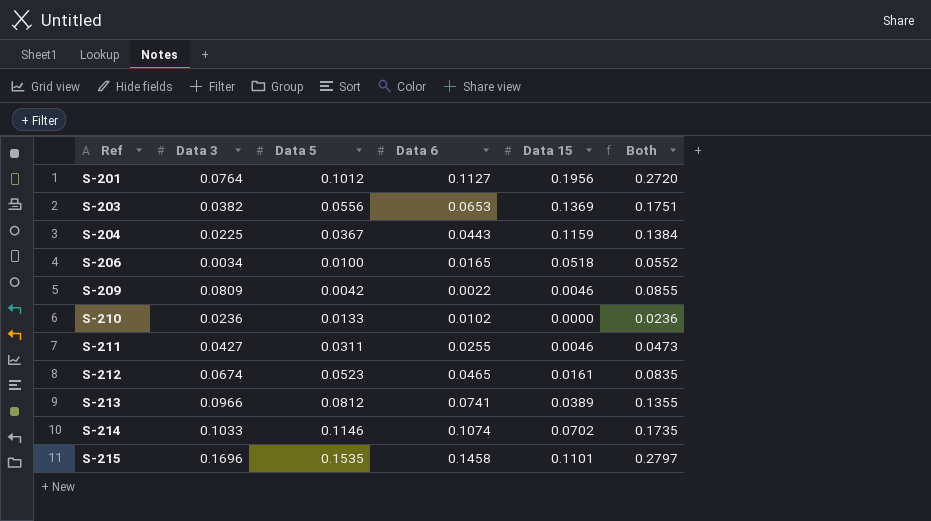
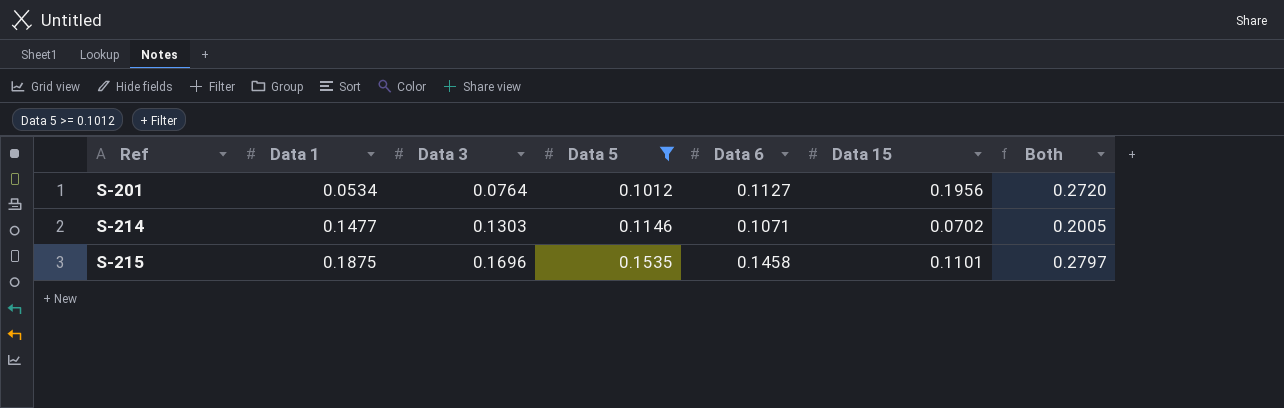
filter: none -> Data 5 >= 0.1012
column Data 1 | position: none -> 2
S-214 | Data 3: 0.1033 -> 0.1303
S-214 | Data 6: 0.1074 -> 0.1071
S-214 | Both: 0.1735 -> 0.2005

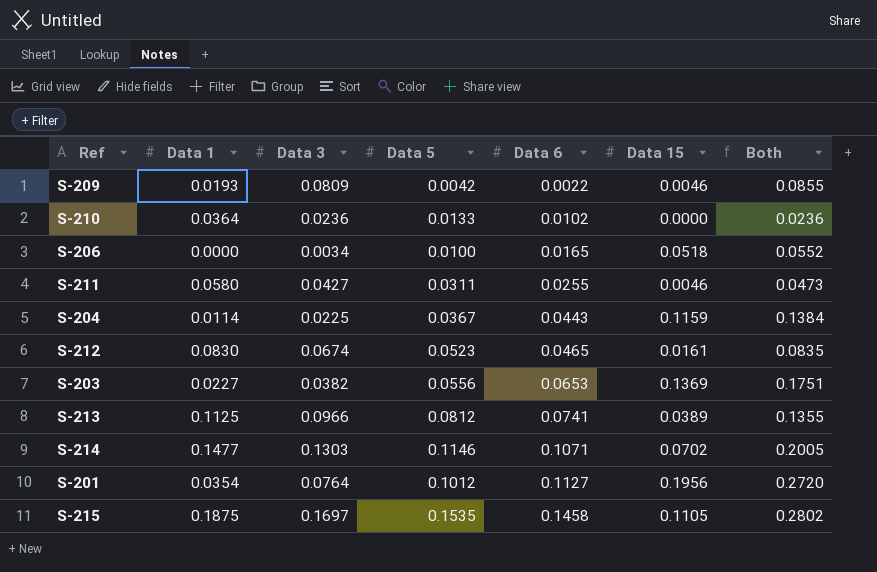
filter: Data 5 >= 0.1012 -> none
row order: Ref ascending -> Data 6 ascending
S-201 | Data 1: 0.0534 -> 0.0354
S-215 | Data 3: 0.1696 -> 0.1697
S-215 | Data 15: 0.1101 -> 0.1105
S-215 | Both: 0.2797 -> 0.2802

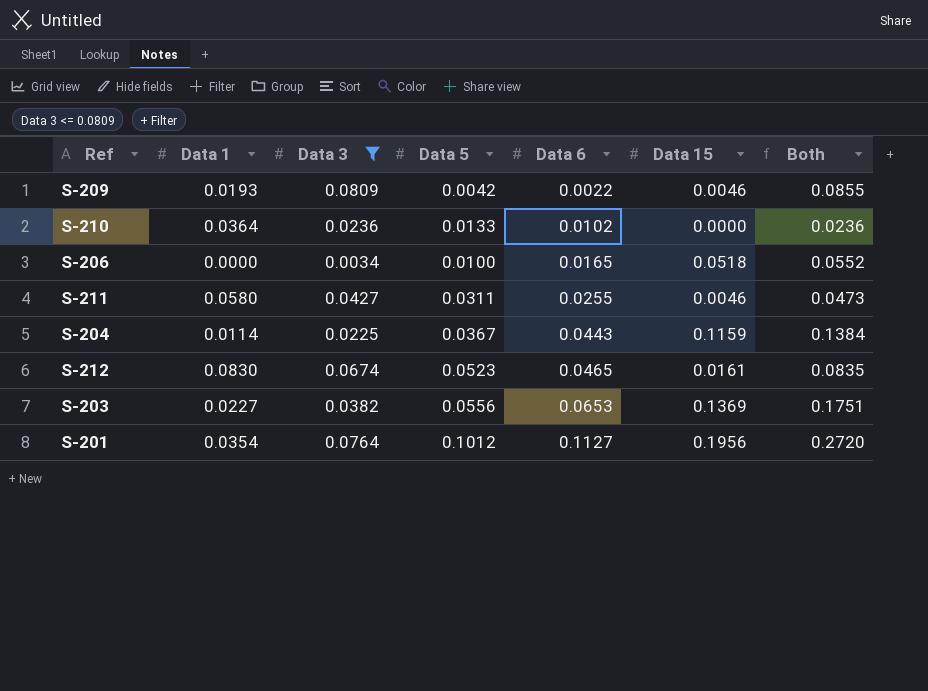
filter: none -> Data 3 <= 0.0809

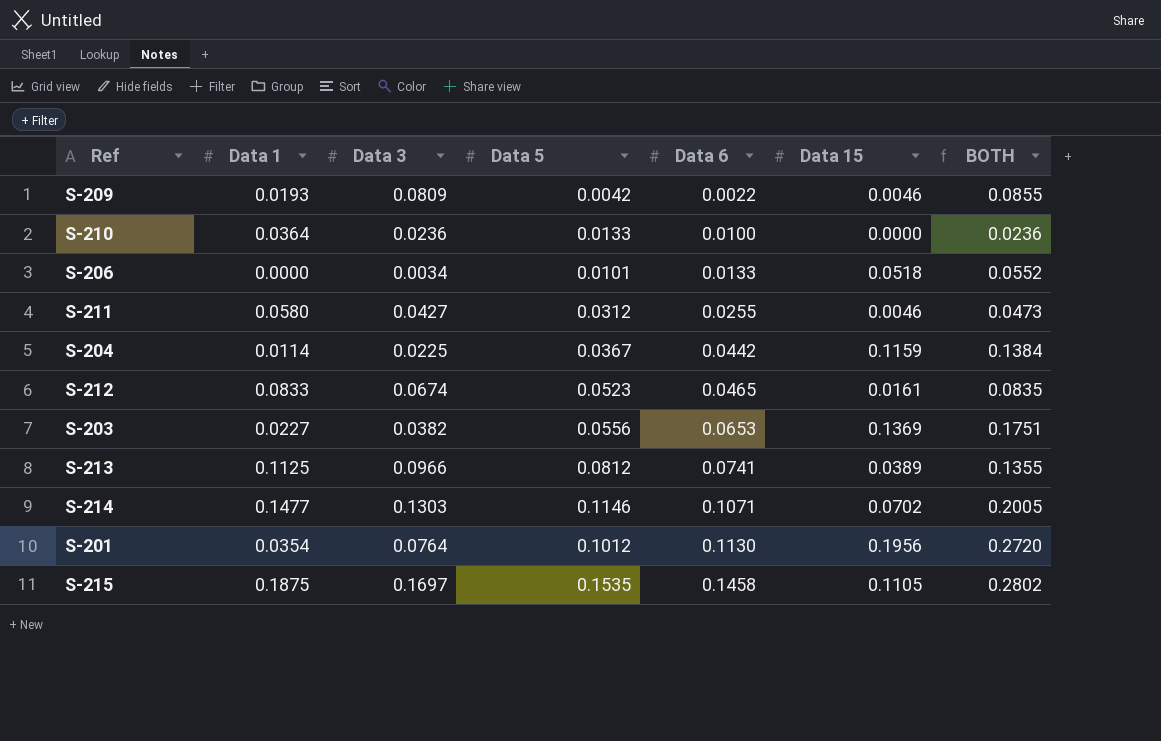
filter: Data 3 <= 0.0809 -> none
column name: Both -> BOTH
S-210 | Data 6: 0.0102 -> 0.0100
S-206 | Data 5: 0.0100 -> 0.0101
S-206 | Data 6: 0.0165 -> 0.0133
S-211 | Data 5: 0.0311 -> 0.0312
S-204 | Data 6: 0.0443 -> 0.0442
S-212 | Data 1: 0.0830 -> 0.0833
S-201 | Data 6: 0.1127 -> 0.1130

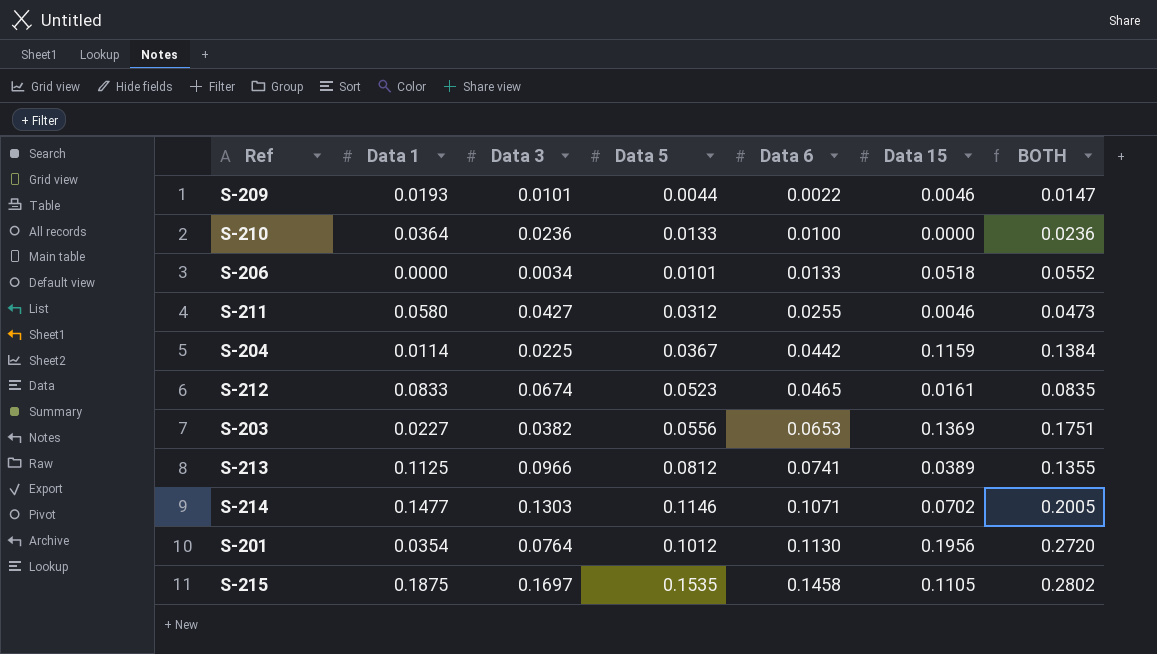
S-209 | Data 3: 0.0809 -> 0.0101
S-209 | Data 5: 0.0042 -> 0.0044
S-209 | BOTH: 0.0855 -> 0.0147

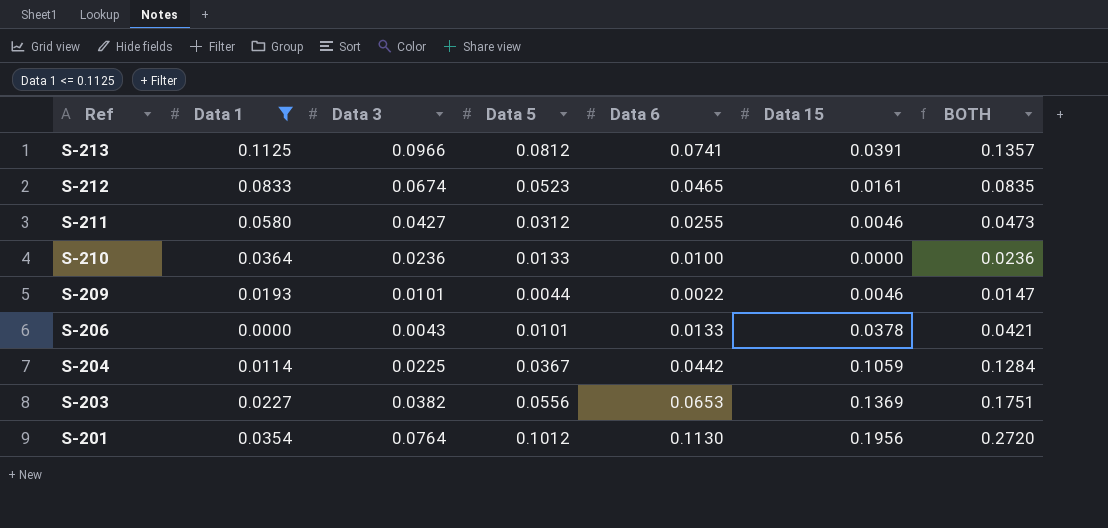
filter: none -> Data 1 <= 0.1125
row order: Data 6 ascending -> Ref descending
S-213 | Data 15: 0.0389 -> 0.0391
S-213 | BOTH: 0.1355 -> 0.1357
S-206 | Data 3: 0.0034 -> 0.0043
S-206 | Data 15: 0.0518 -> 0.0378
S-206 | BOTH: 0.0552 -> 0.0421
S-204 | Data 15: 0.1159 -> 0.1059
S-204 | BOTH: 0.1384 -> 0.1284

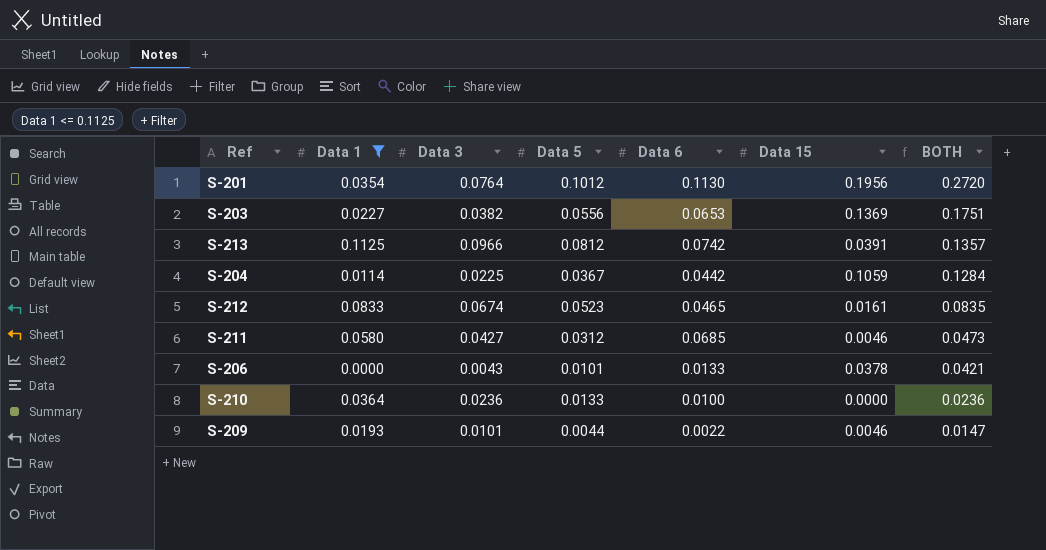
row order: Ref descending -> BOTH descending
S-213 | Data 6: 0.0741 -> 0.0742
S-211 | Data 6: 0.0255 -> 0.0685

